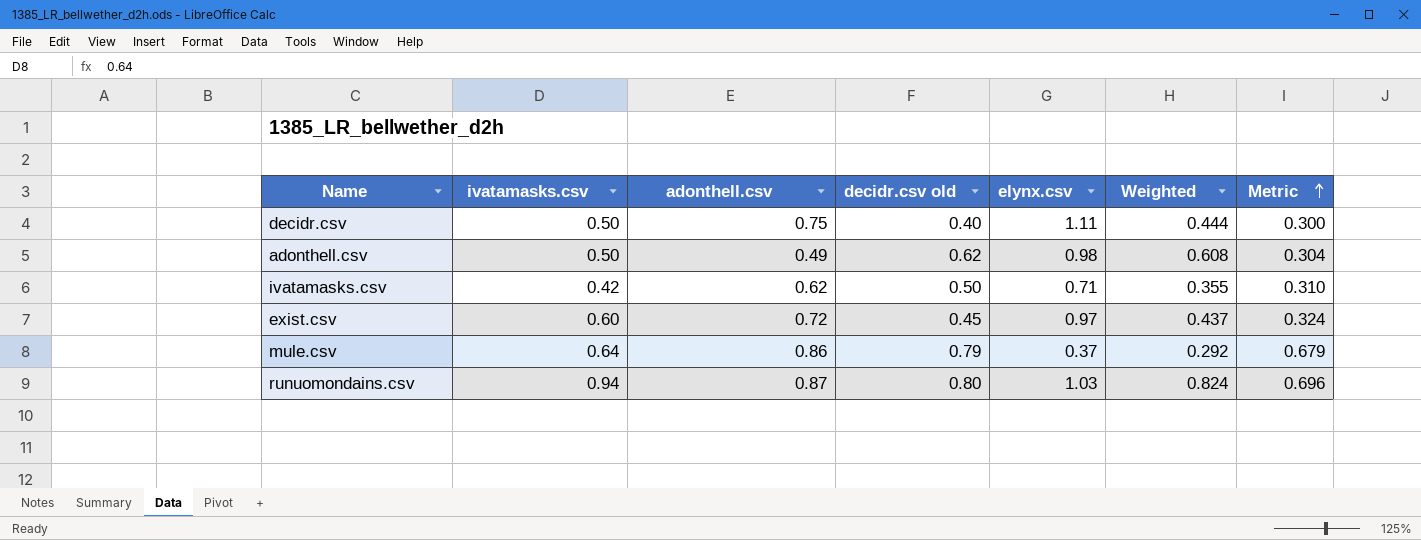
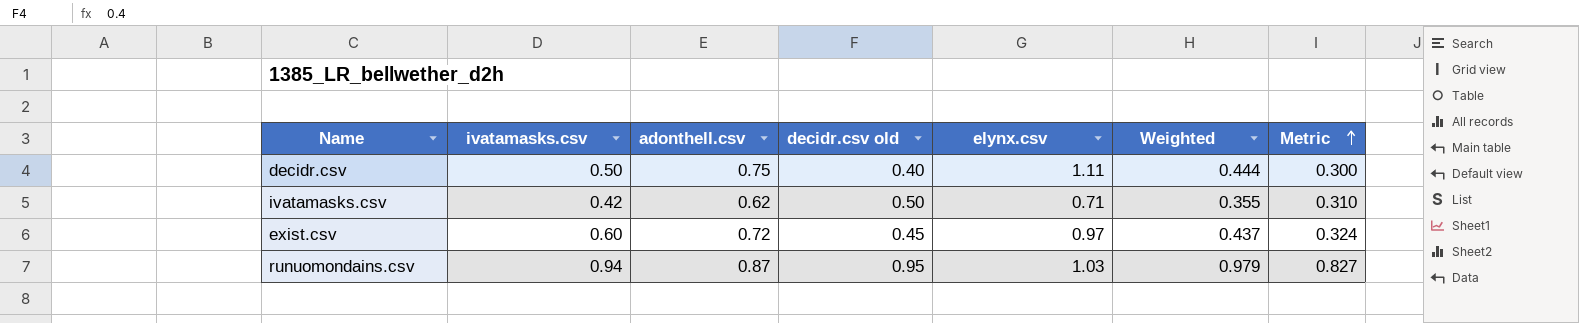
row adonthell.csv: 0.50 | 0.49 | 0.62 | 0.98 | 0.608 | 0.304 -> none
row mule.csv: 0.64 | 0.86 | 0.79 | 0.37 | 0.292 | 0.679 -> none
runuomondains.csv | decidr.csv old: 0.80 -> 0.95
runuomondains.csv | Weighted: 0.824 -> 0.979
runuomondains.csv | Metric: 0.696 -> 0.827

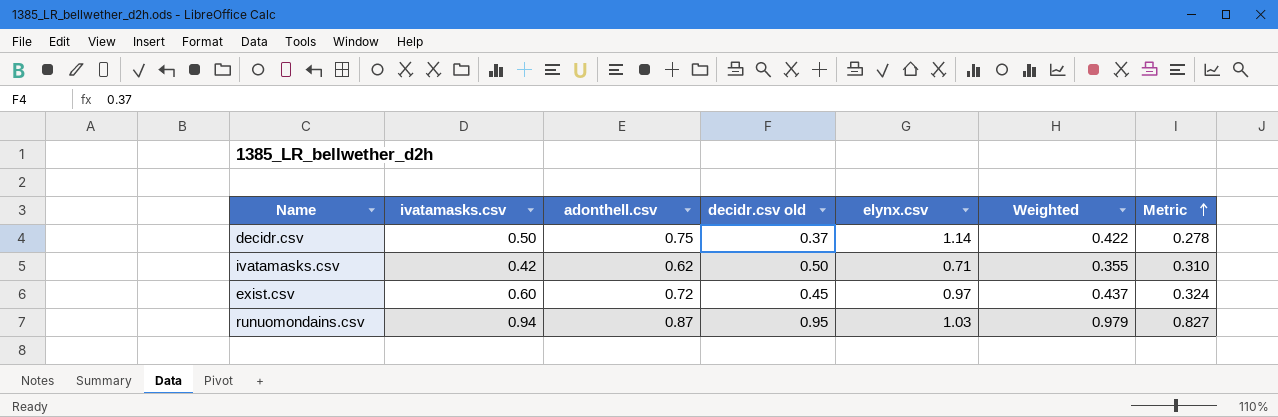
decidr.csv | decidr.csv old: 0.40 -> 0.37
decidr.csv | elynx.csv: 1.11 -> 1.14
decidr.csv | Weighted: 0.444 -> 0.422
decidr.csv | Metric: 0.300 -> 0.278

